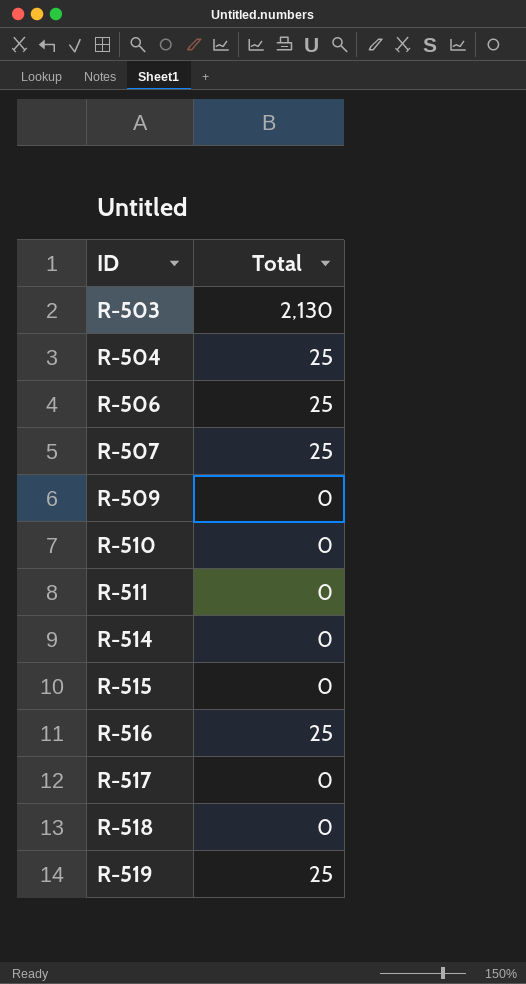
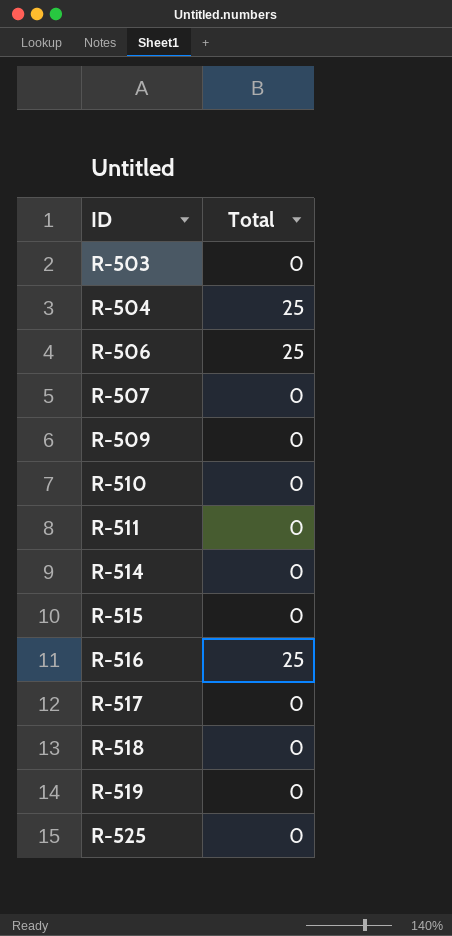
R-503 | Total: 2,130 -> 0
R-507 | Total: 25 -> 0
R-519 | Total: 25 -> 0
row R-525: none -> 0

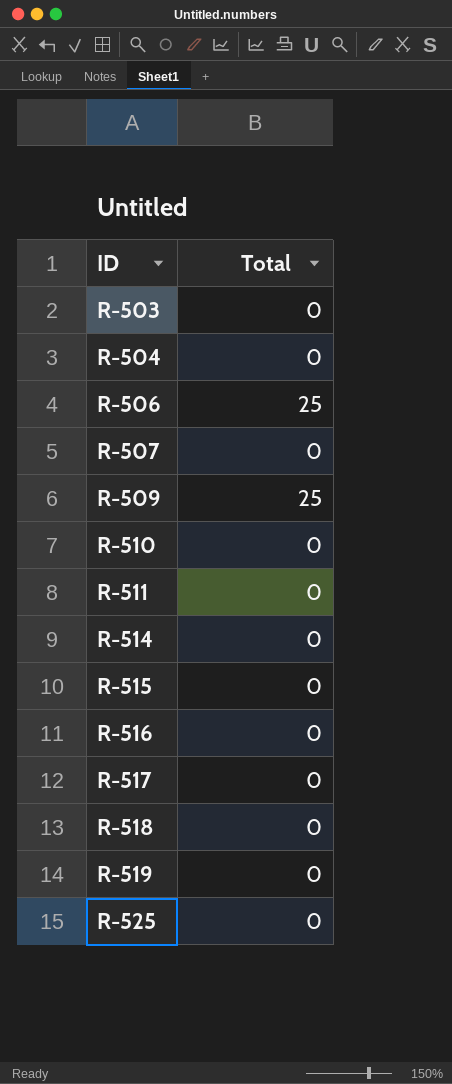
R-504 | Total: 25 -> 0
R-509 | Total: 0 -> 25
R-516 | Total: 25 -> 0

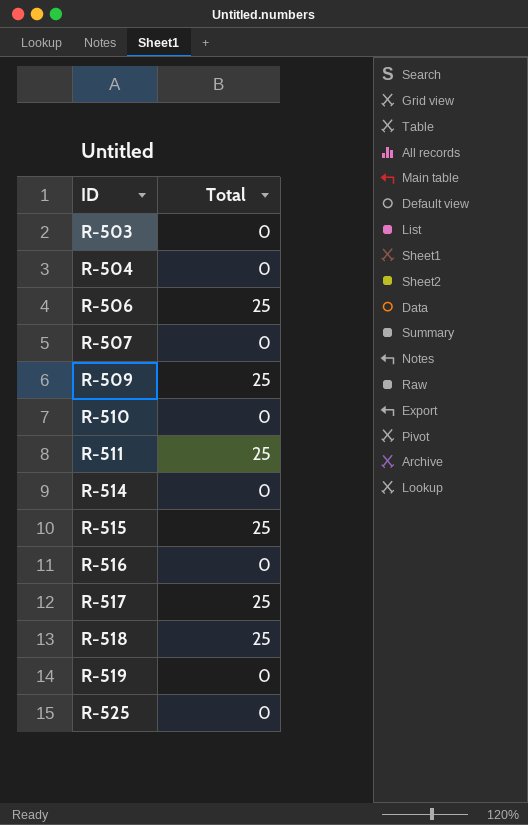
R-511 | Total: 0 -> 25
R-515 | Total: 0 -> 25
R-517 | Total: 0 -> 25
R-518 | Total: 0 -> 25

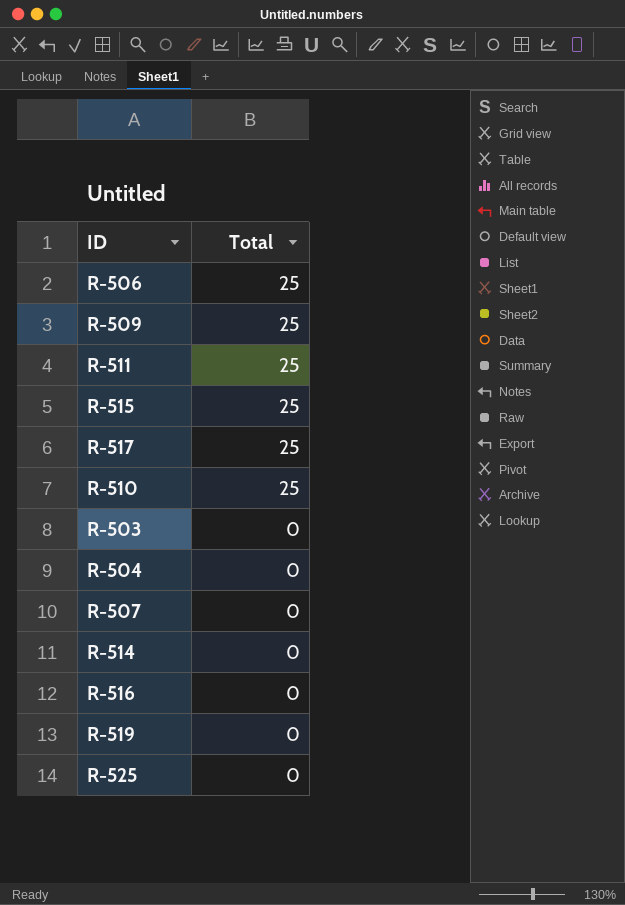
row order: ID ascending -> Total descending
row R-518: 25 -> none
R-510 | Total: 0 -> 25

